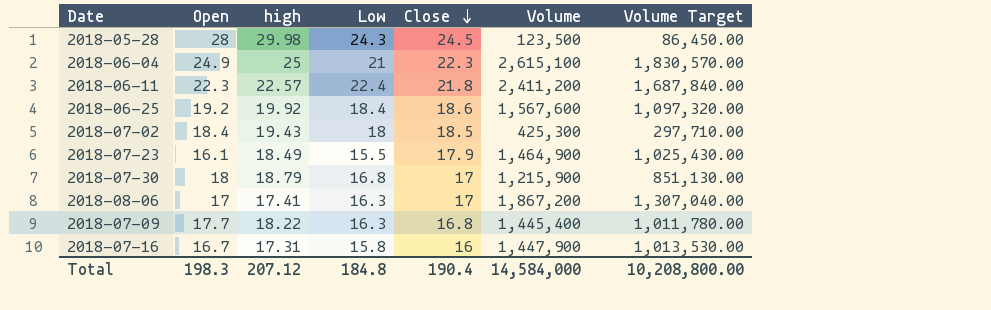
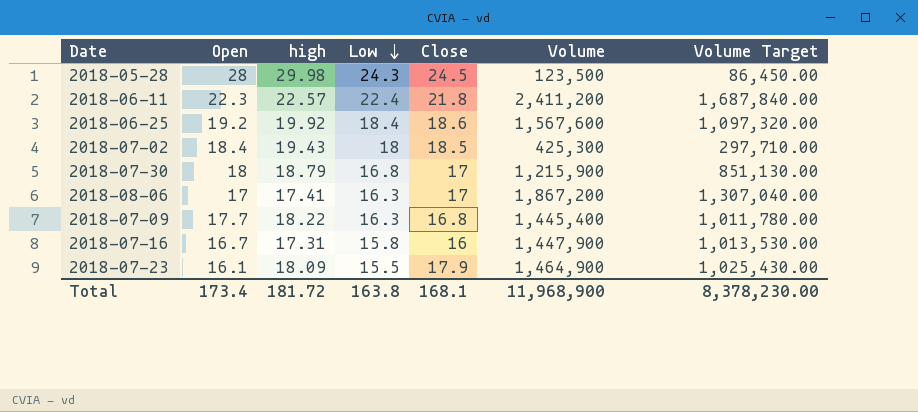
row order: Close descending -> Low descending
row 2018-06-04: 24.9 | 25 | 21 | 22.3 | 2,615,100 | 1,830,570.00 -> none
2018-07-23 | high: 18.49 -> 18.09
Total | Open: 198.3 -> 173.4
Total | high: 207.12 -> 181.72
Total | Low: 184.8 -> 163.8
Total | Close: 190.4 -> 168.1
Total | Volume: 14,584,000 -> 11,968,900
Total | Volume Target: 10,208,800.00 -> 8,378,230.00

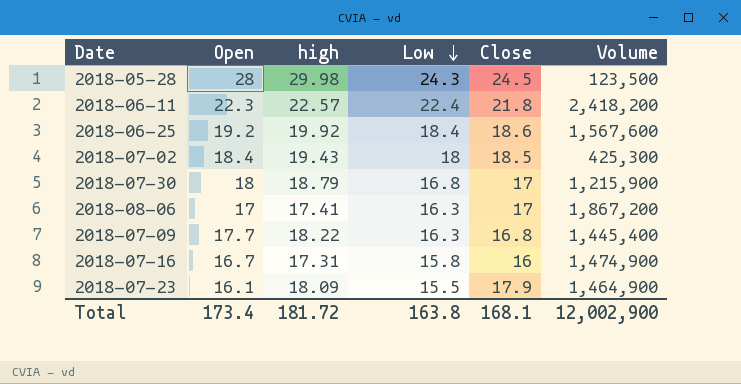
column Volume Target | formula: [Volume] * 0.7 -> none
2018-06-11 | Volume: 2,411,200 -> 2,418,200
2018-07-16 | Volume: 1,447,900 -> 1,474,900
Total | Volume: 11,968,900 -> 12,002,900

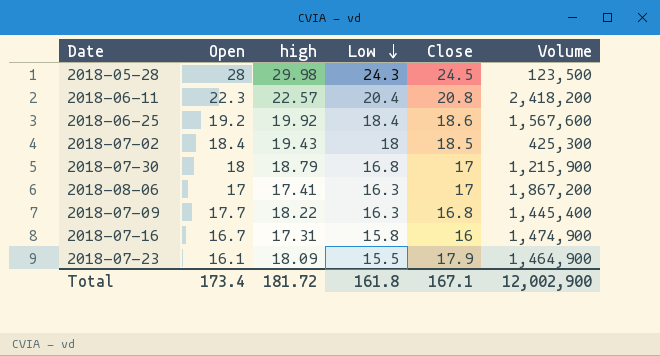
2018-06-11 | Low: 22.4 -> 20.4
2018-06-11 | Close: 21.8 -> 20.8
Total | Low: 163.8 -> 161.8
Total | Close: 168.1 -> 167.1

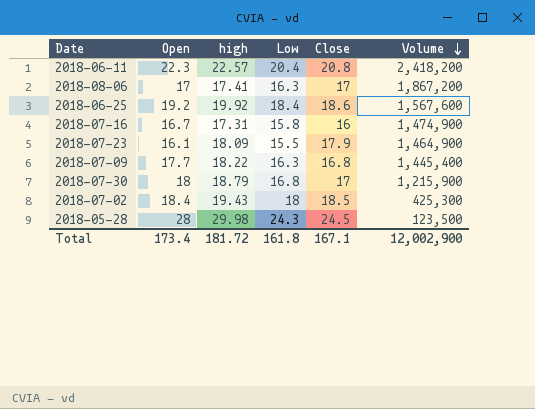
row order: Low descending -> Volume descending

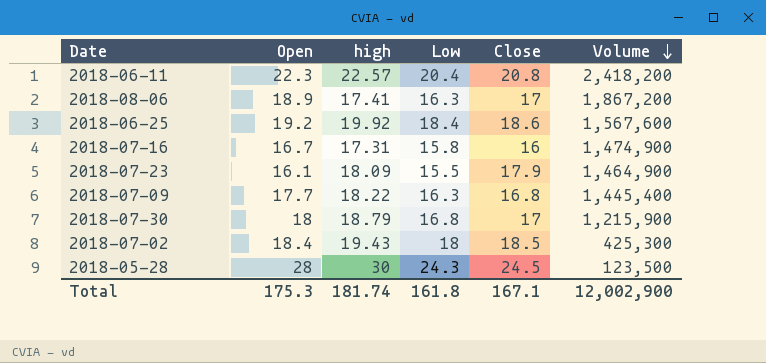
2018-08-06 | Open: 17 -> 18.9
2018-05-28 | high: 29.98 -> 30
Total | Open: 173.4 -> 175.3
Total | high: 181.72 -> 181.74

